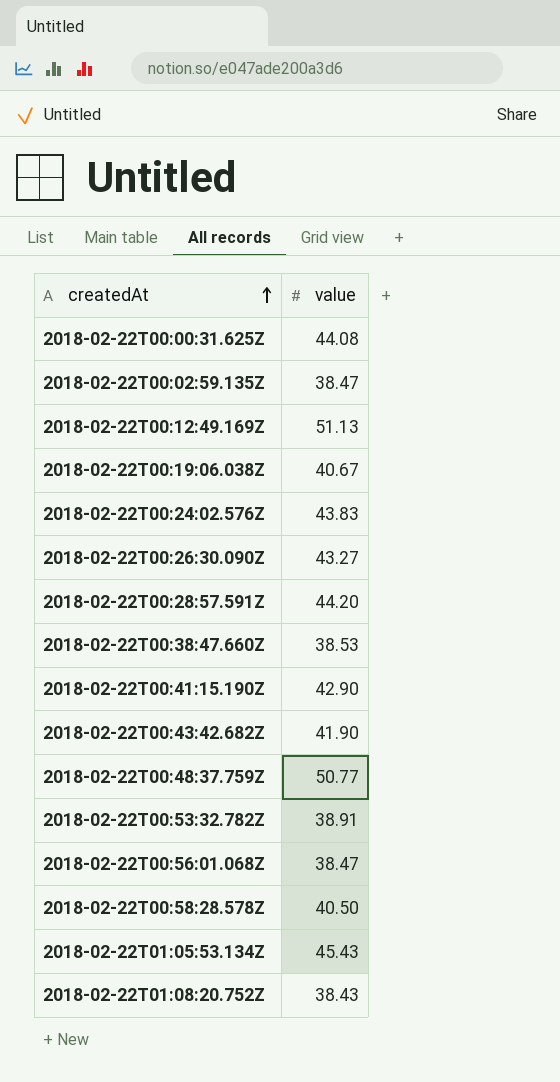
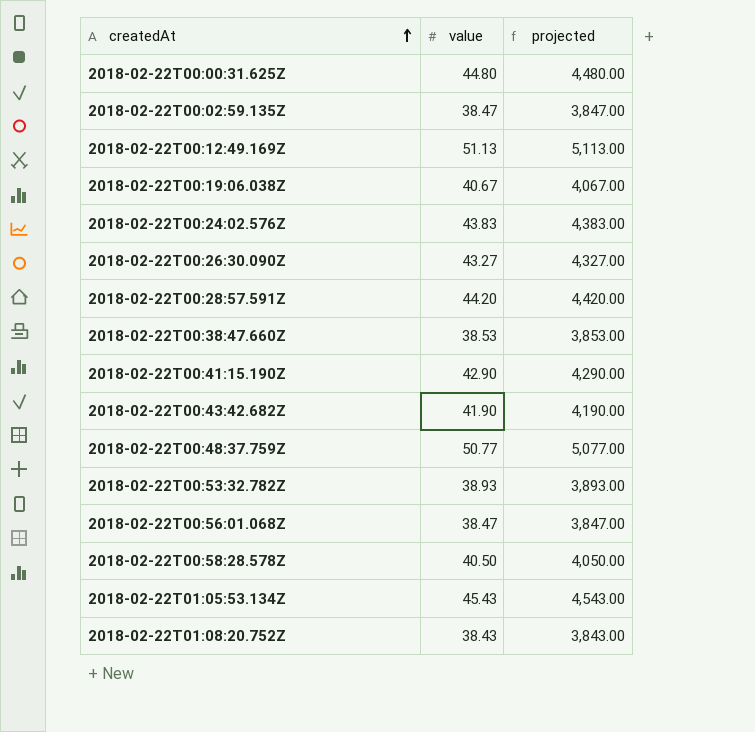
column projected | formula: none -> [value] * 100
2018-02-22T00:00:31.625Z | value: 44.08 -> 44.80
2018-02-22T00:53:32.782Z | value: 38.91 -> 38.93

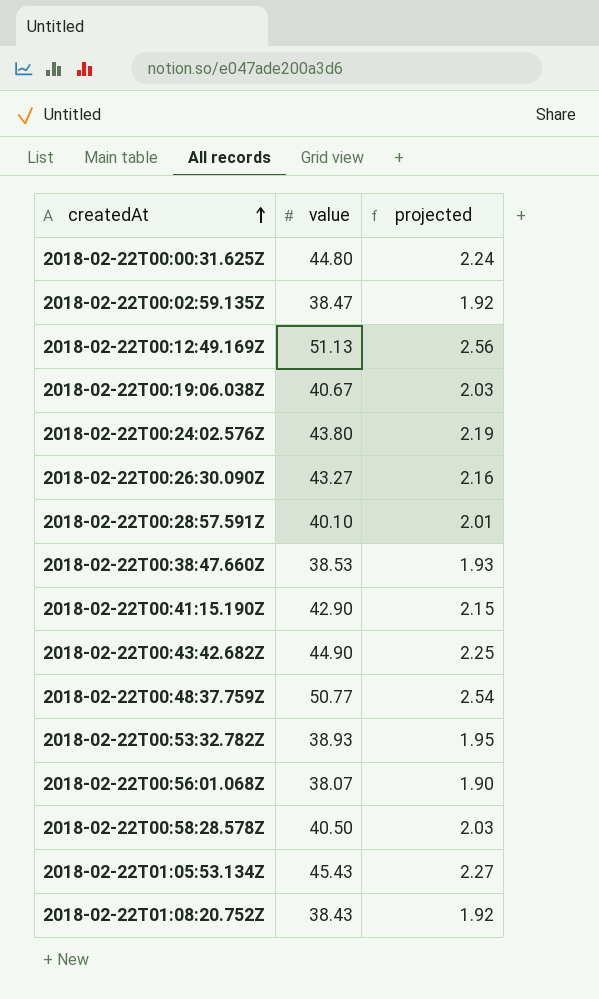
column projected | formula: [value] * 100 -> [value] * 0.05
2018-02-22T00:24:02.576Z | value: 43.83 -> 43.80
2018-02-22T00:28:57.591Z | value: 44.20 -> 40.10
2018-02-22T00:43:42.682Z | value: 41.90 -> 44.90
2018-02-22T00:56:01.068Z | value: 38.47 -> 38.07

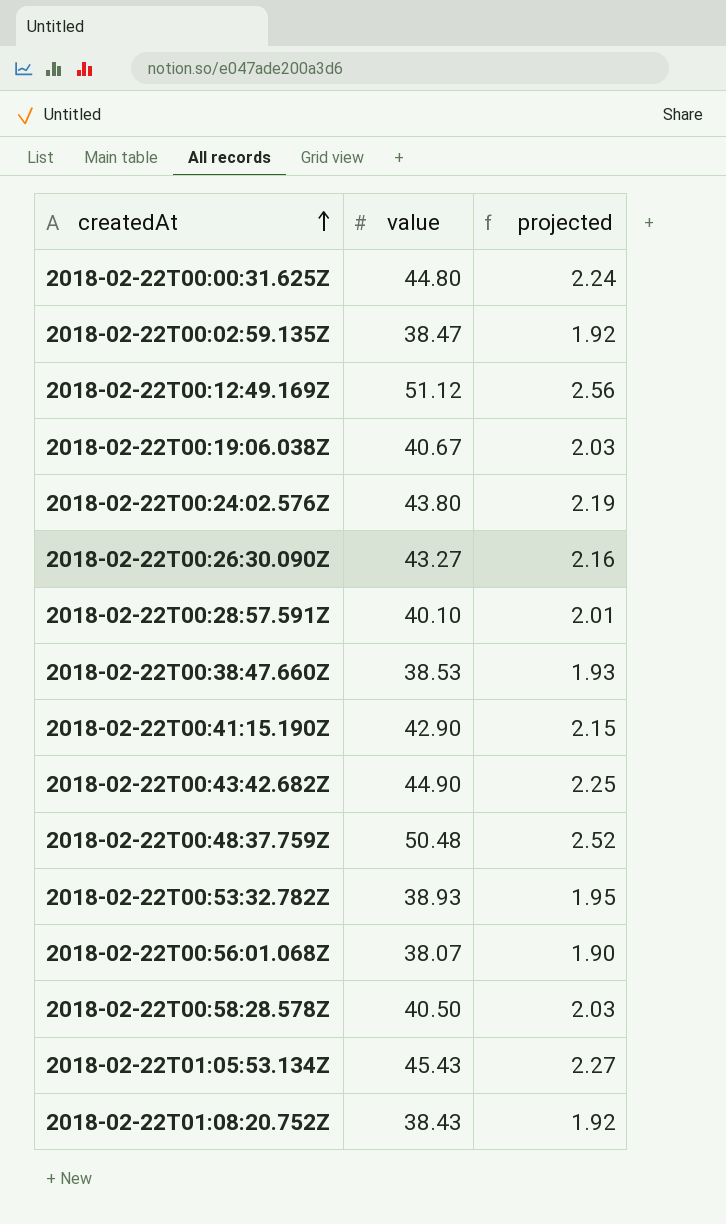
2018-02-22T00:12:49.169Z | value: 51.13 -> 51.12
2018-02-22T00:48:37.759Z | value: 50.77 -> 50.48
2018-02-22T00:48:37.759Z | projected: 2.54 -> 2.52

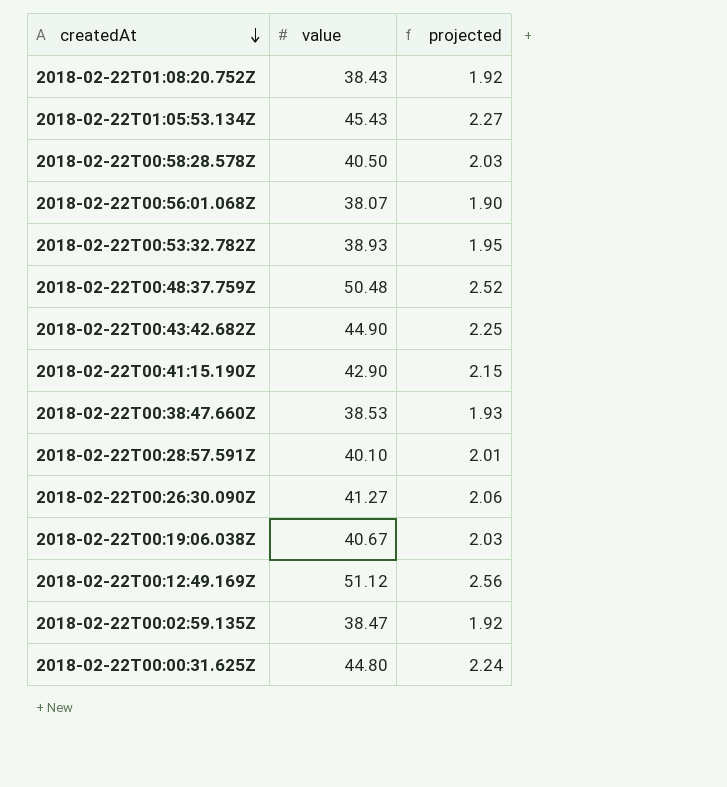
row order: createdAt ascending -> createdAt descending
row 2018-02-22T00:24:02.576Z: 43.80 | 2.19 -> none
2018-02-22T00:26:30.090Z | value: 43.27 -> 41.27
2018-02-22T00:26:30.090Z | projected: 2.16 -> 2.06

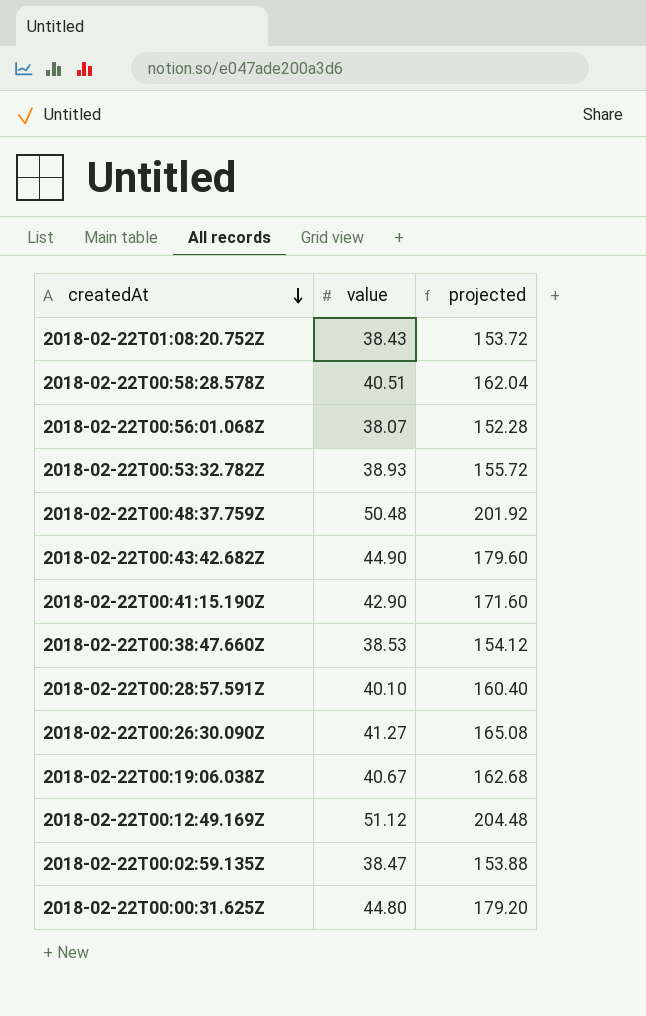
column projected | formula: [value] * 0.05 -> [value] * 4
row 2018-02-22T01:05:53.134Z: 45.43 | 2.27 -> none
2018-02-22T00:58:28.578Z | value: 40.50 -> 40.51

